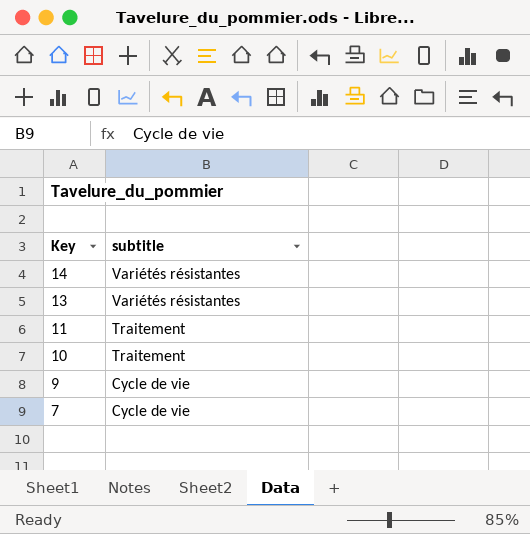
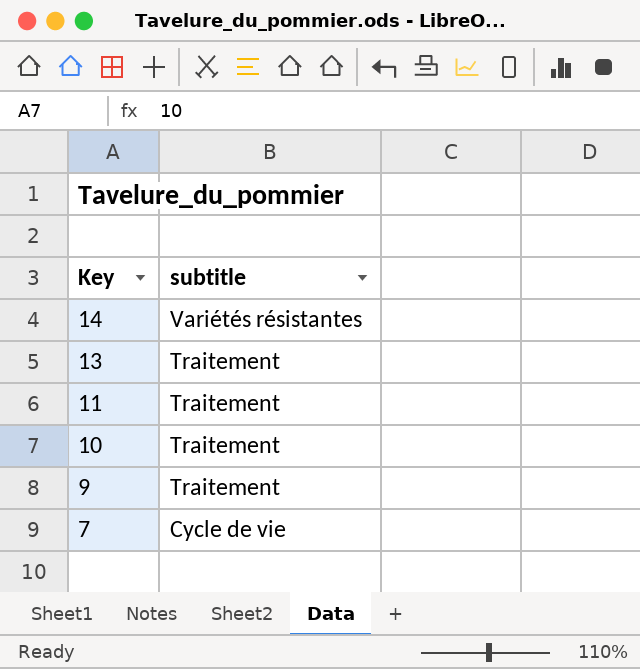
13 | subtitle: Variétés résistantes -> Traitement
9 | subtitle: Cycle de vie -> Traitement

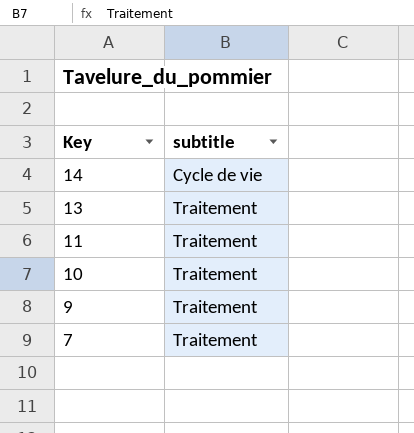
14 | subtitle: Variétés résistantes -> Cycle de vie
7 | subtitle: Cycle de vie -> Traitement

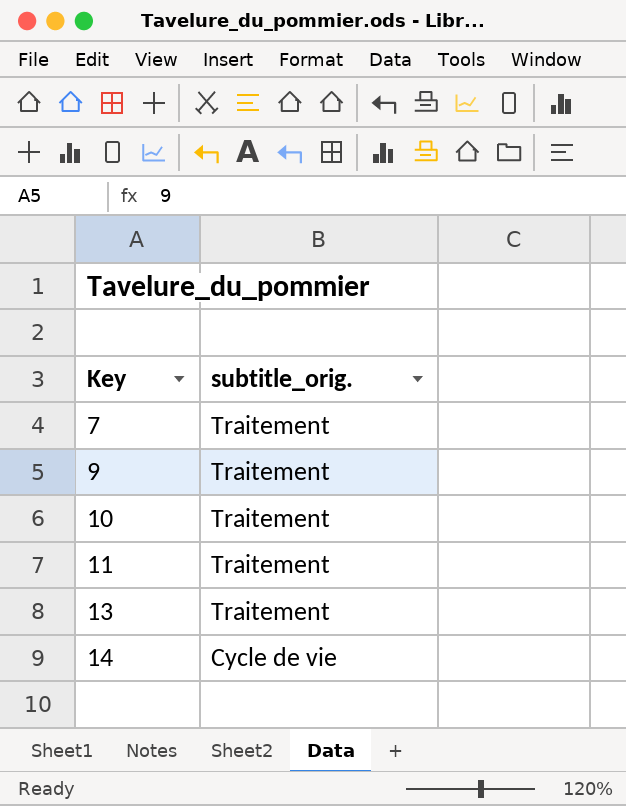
row order: Key descending -> Key ascending
column name: subtitle -> subtitle_orig.

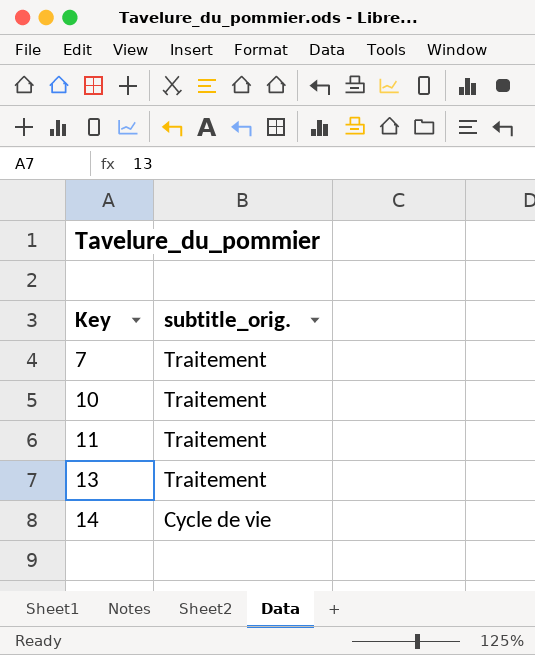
row 9: Traitement -> none

